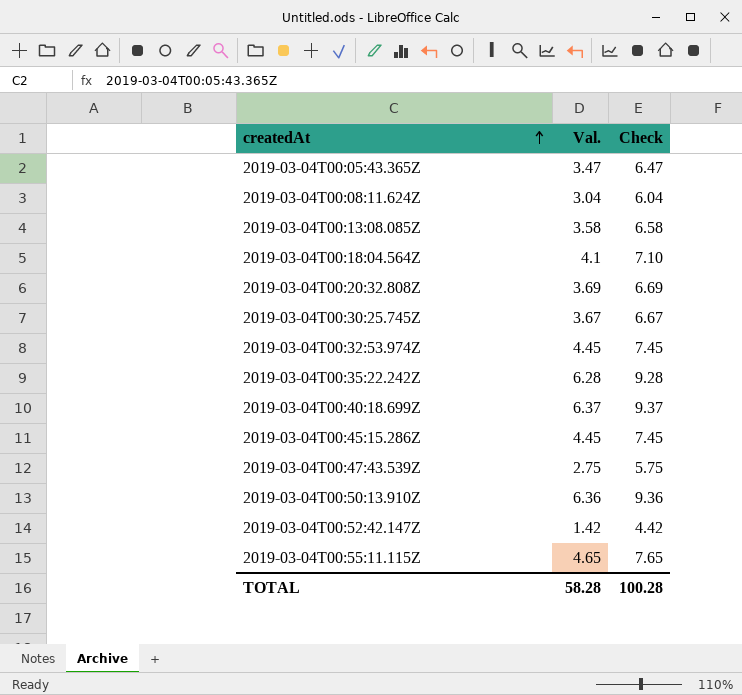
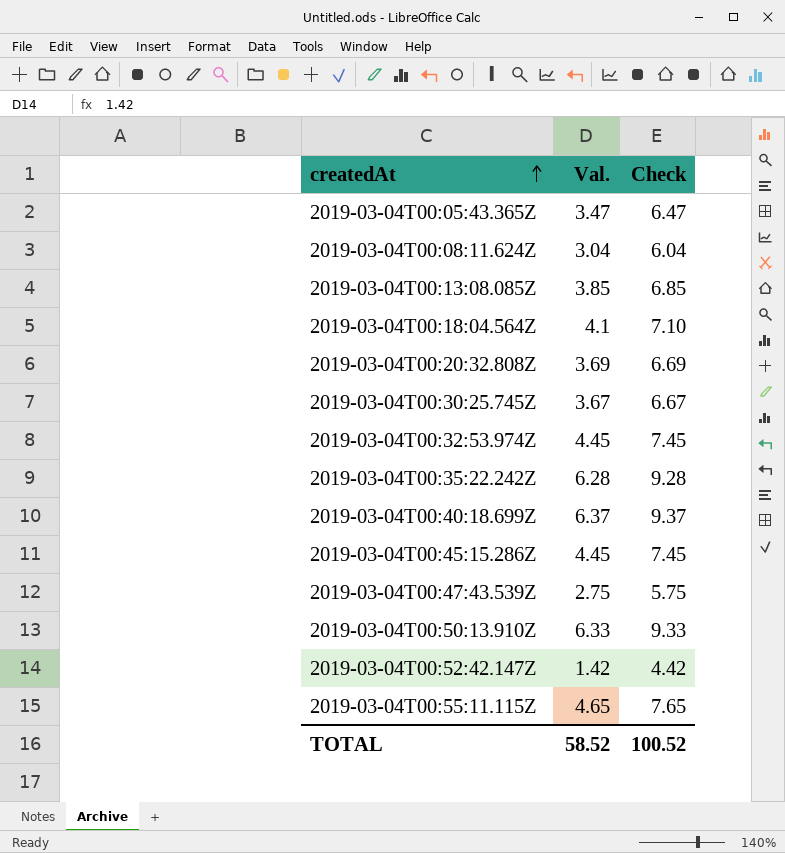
2019-03-04T00:13:08.085Z | Val.: 3.58 -> 3.85
2019-03-04T00:13:08.085Z | Check: 6.58 -> 6.85
2019-03-04T00:50:13.910Z | Val.: 6.36 -> 6.33
2019-03-04T00:50:13.910Z | Check: 9.36 -> 9.33
TOTAL | Val.: 58.28 -> 58.52
TOTAL | Check: 100.28 -> 100.52

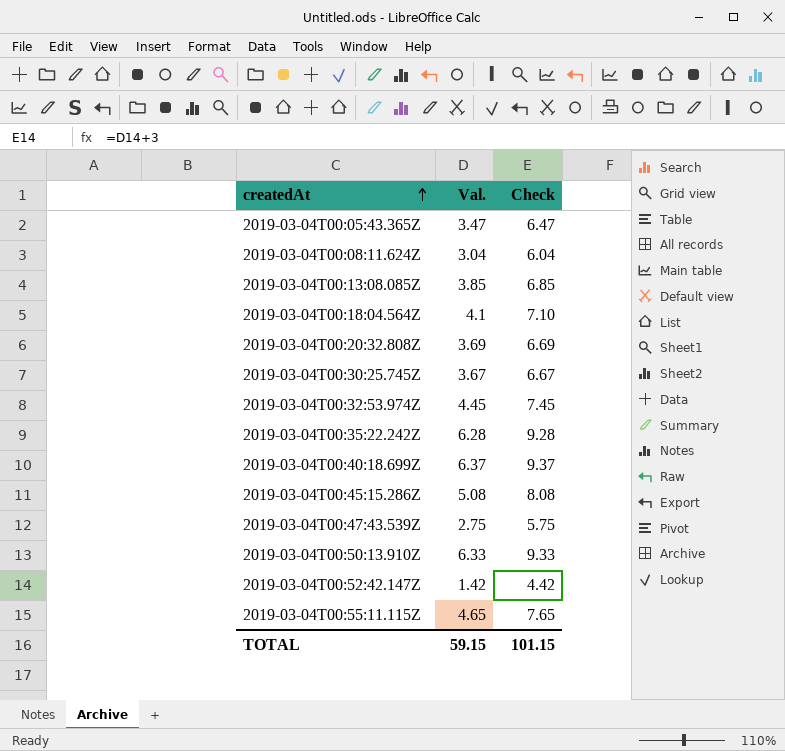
2019-03-04T00:45:15.286Z | Val.: 4.45 -> 5.08
2019-03-04T00:45:15.286Z | Check: 7.45 -> 8.08
TOTAL | Val.: 58.52 -> 59.15
TOTAL | Check: 100.52 -> 101.15

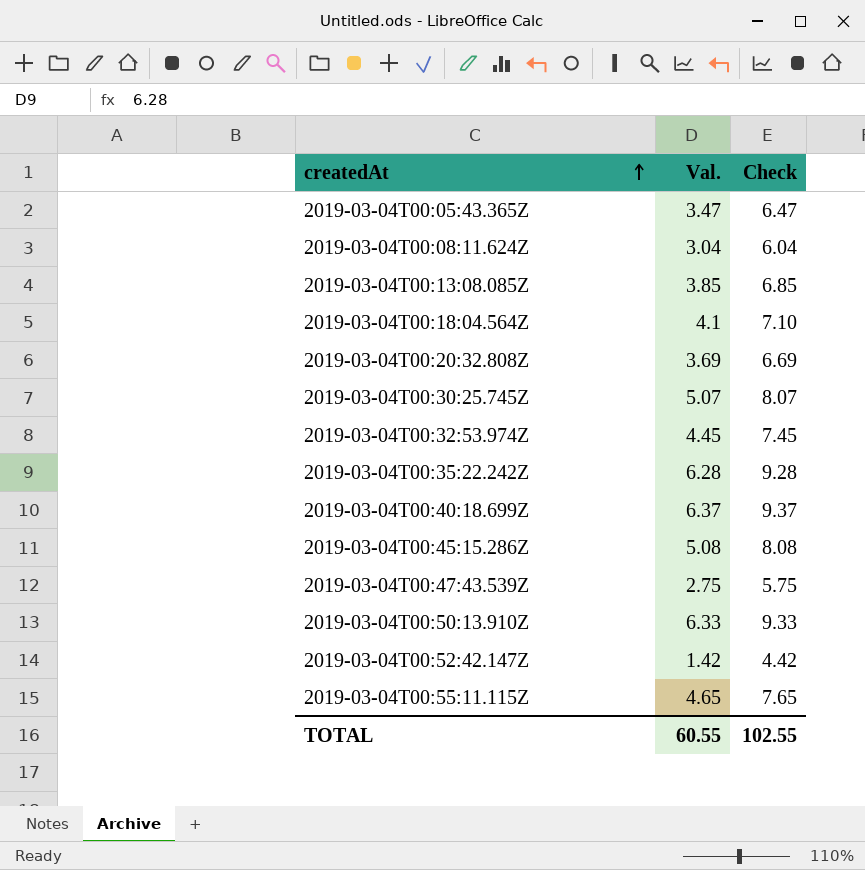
2019-03-04T00:30:25.745Z | Val.: 3.67 -> 5.07
2019-03-04T00:30:25.745Z | Check: 6.67 -> 8.07
TOTAL | Val.: 59.15 -> 60.55
TOTAL | Check: 101.15 -> 102.55

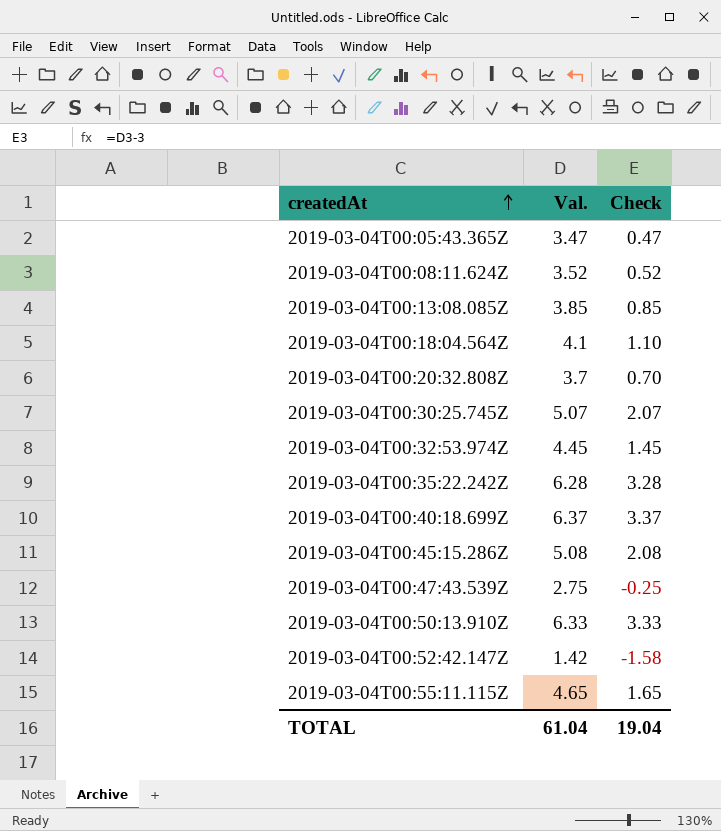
column Check | formula: [Val.] + 3 -> [Val.] - 3
2019-03-04T00:08:11.624Z | Val.: 3.04 -> 3.52
2019-03-04T00:20:32.808Z | Val.: 3.69 -> 3.7
TOTAL | Val.: 60.55 -> 61.04
TOTAL | Check: 102.55 -> 19.04

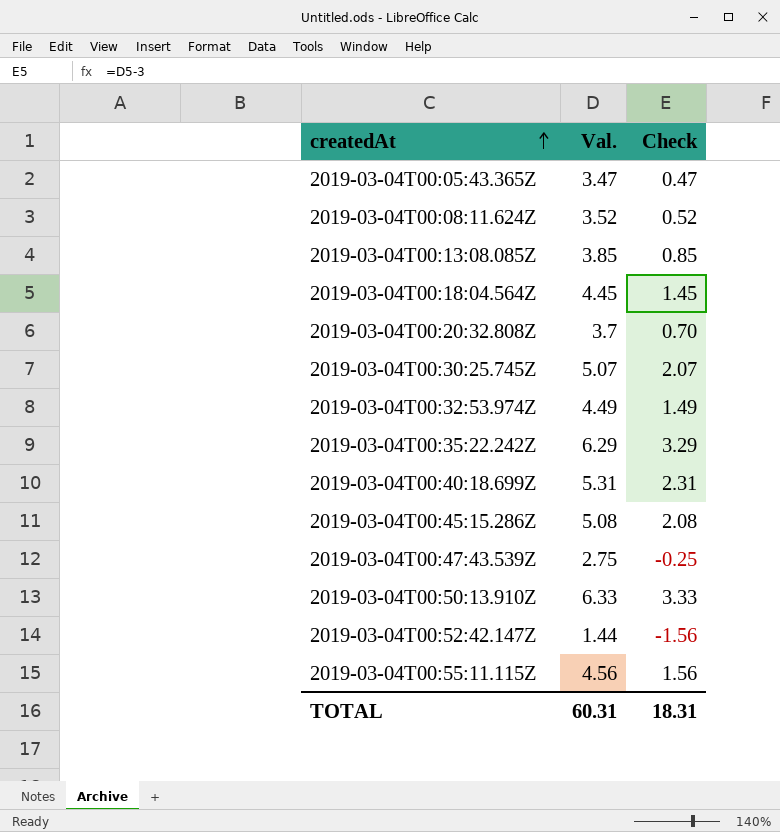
2019-03-04T00:18:04.564Z | Val.: 4.1 -> 4.45
2019-03-04T00:18:04.564Z | Check: 1.10 -> 1.45
2019-03-04T00:32:53.974Z | Val.: 4.45 -> 4.49
2019-03-04T00:32:53.974Z | Check: 1.45 -> 1.49
2019-03-04T00:35:22.242Z | Val.: 6.28 -> 6.29
2019-03-04T00:35:22.242Z | Check: 3.28 -> 3.29
2019-03-04T00:40:18.699Z | Val.: 6.37 -> 5.31
2019-03-04T00:40:18.699Z | Check: 3.37 -> 2.31
2019-03-04T00:52:42.147Z | Val.: 1.42 -> 1.44
2019-03-04T00:52:42.147Z | Check: -1.58 -> -1.56
2019-03-04T00:55:11.115Z | Val.: 4.65 -> 4.56
2019-03-04T00:55:11.115Z | Check: 1.65 -> 1.56
TOTAL | Val.: 61.04 -> 60.31
TOTAL | Check: 19.04 -> 18.31

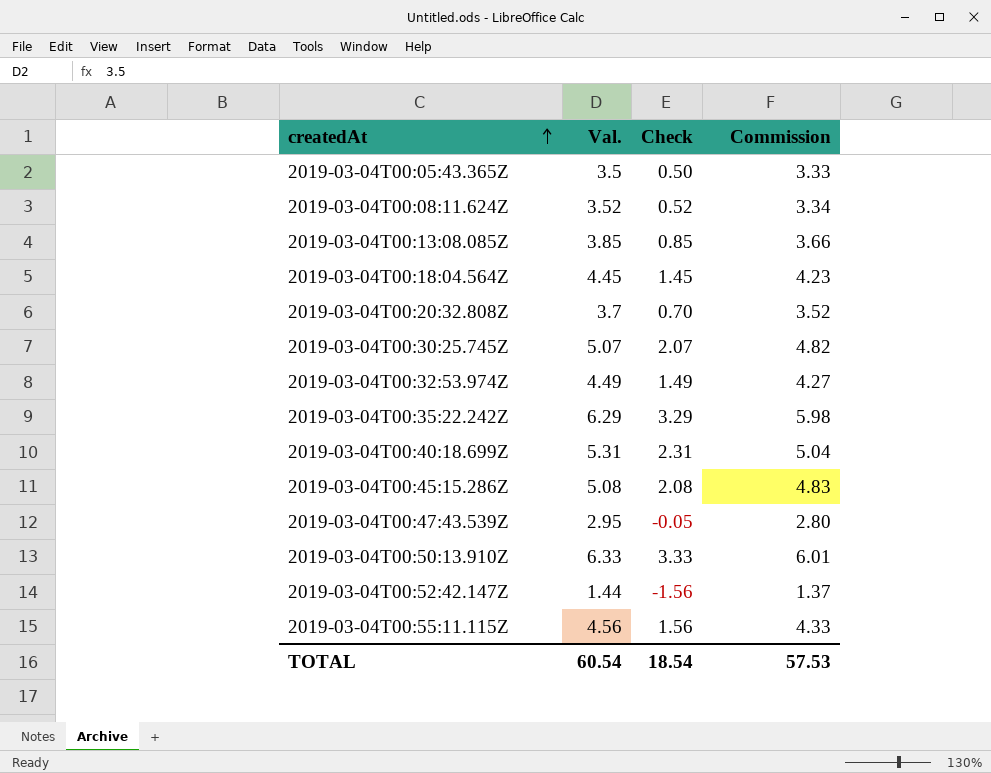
column Commission | formula: none -> [Val.] * 0.95
2019-03-04T00:05:43.365Z | Val.: 3.47 -> 3.5
2019-03-04T00:05:43.365Z | Check: 0.47 -> 0.50
2019-03-04T00:47:43.539Z | Val.: 2.75 -> 2.95
2019-03-04T00:47:43.539Z | Check: -0.25 -> -0.05
TOTAL | Val.: 60.31 -> 60.54
TOTAL | Check: 18.31 -> 18.54

